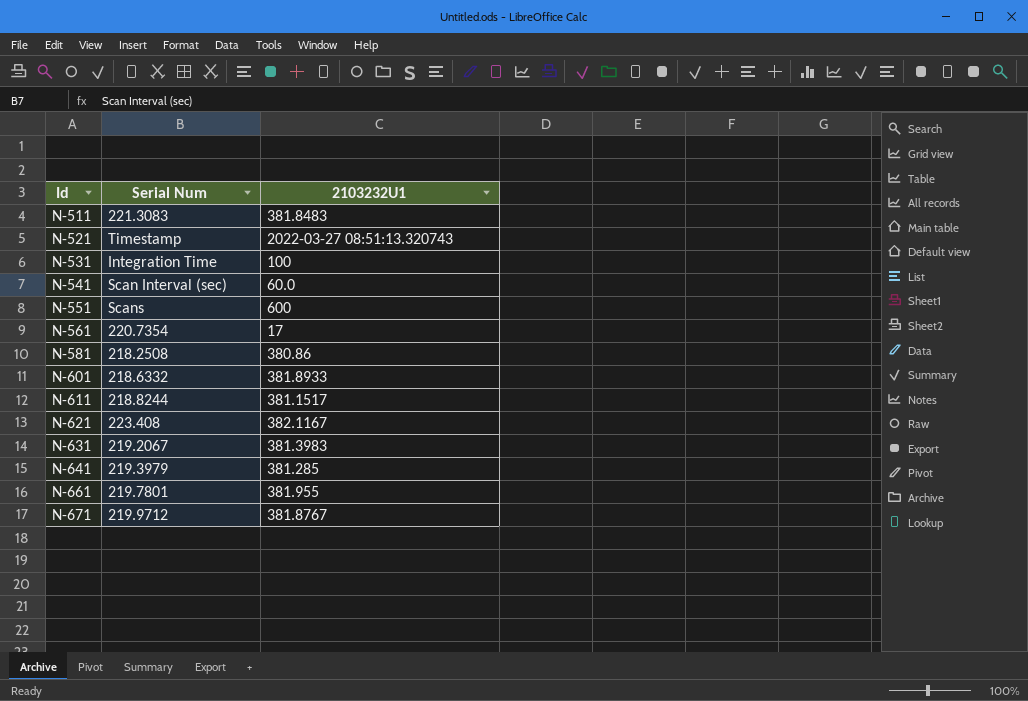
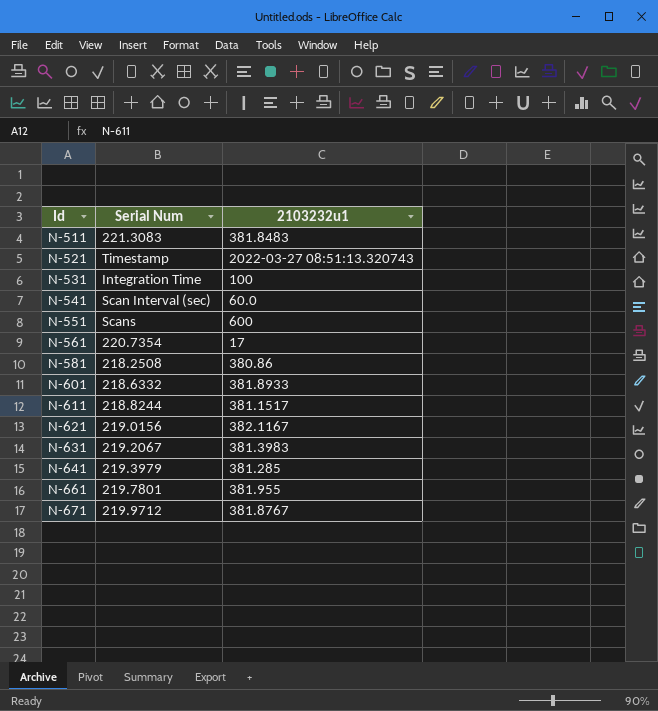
column name: 2103232U1 -> 2103232u1
N-621 | Serial Num: 223.408 -> 219.0156

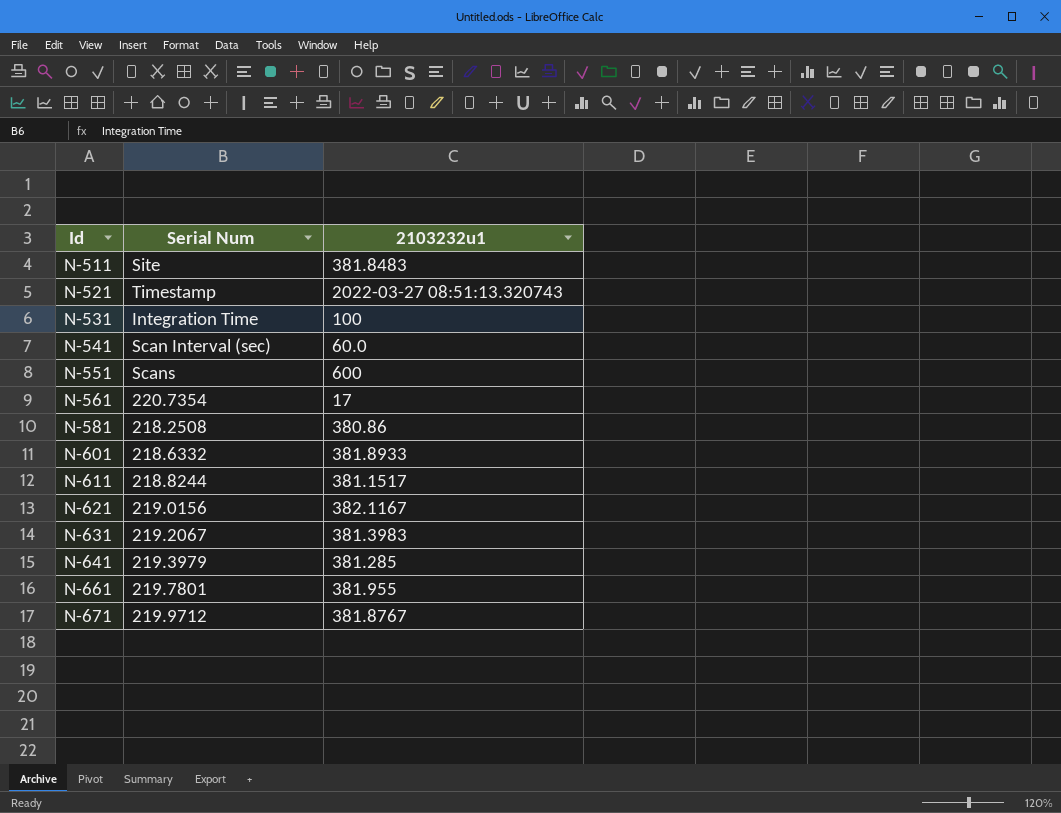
N-511 | Serial Num: 221.3083 -> Site

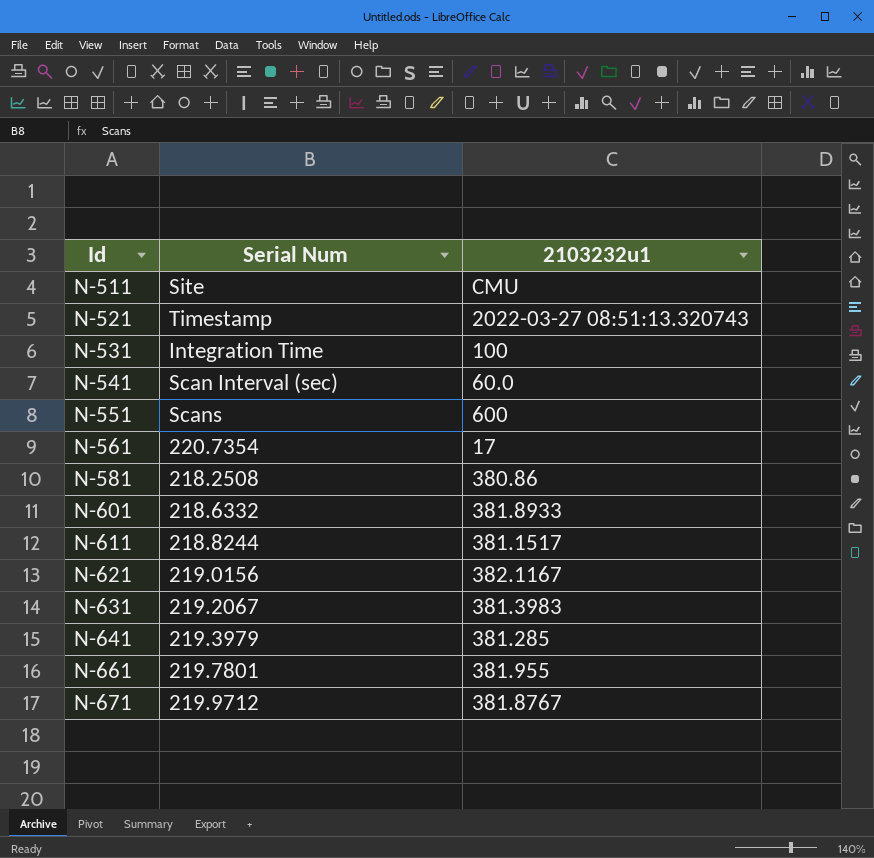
N-511 | 2103232u1: 381.8483 -> CMU

